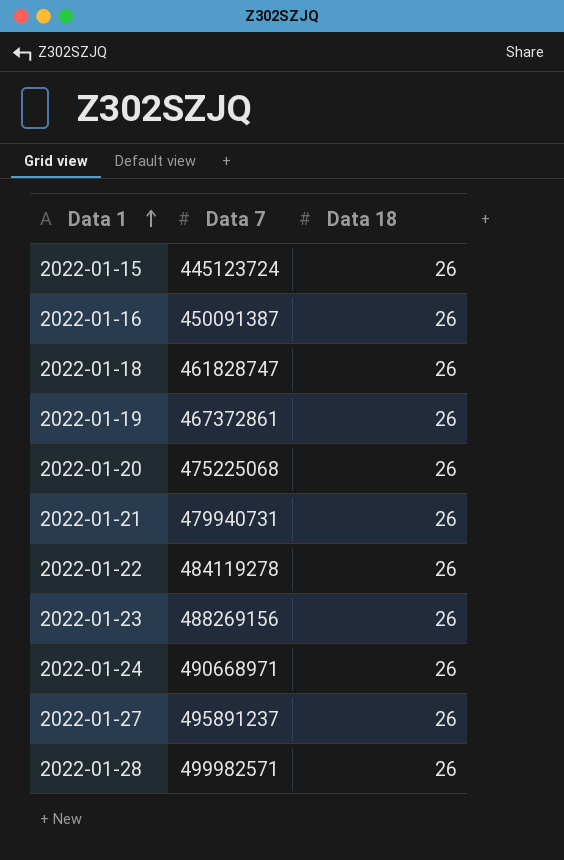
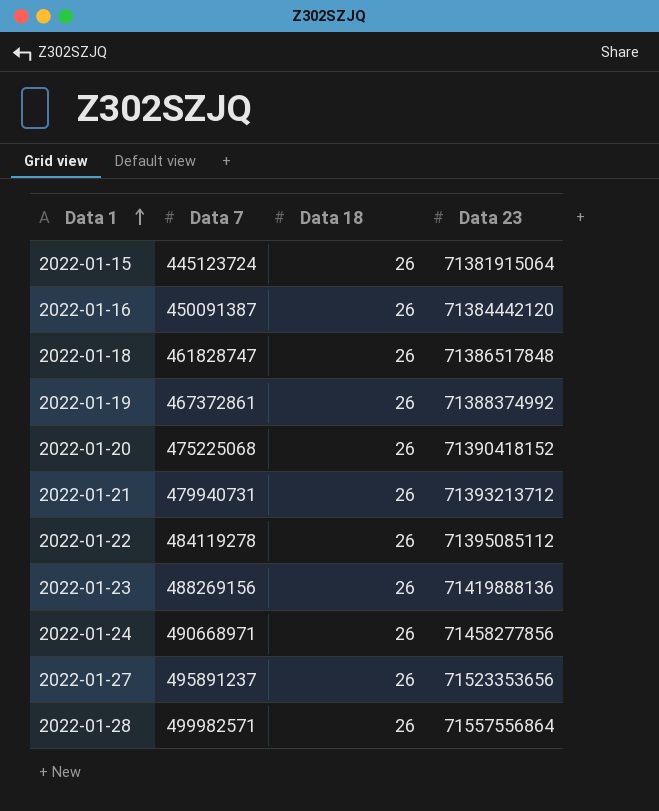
column Data 23 | position: none -> 4

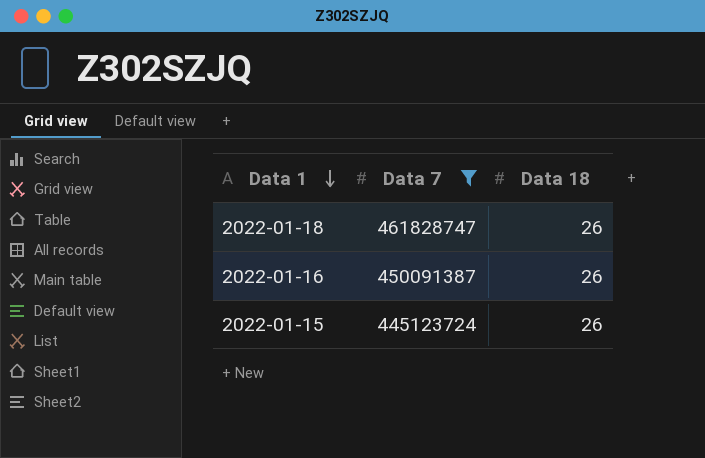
filter: none -> Data 7 <= 461828747
row order: Data 1 ascending -> Data 1 descending
column Data 23 | position: 4 -> none

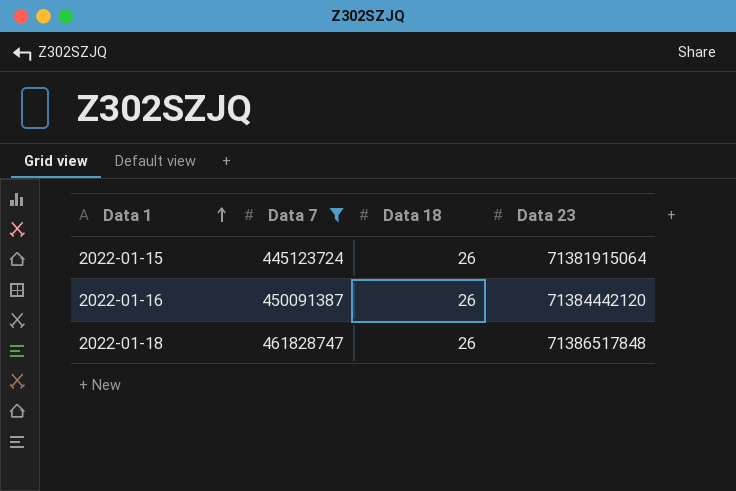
row order: Data 1 descending -> Data 1 ascending
column Data 23 | position: none -> 4

